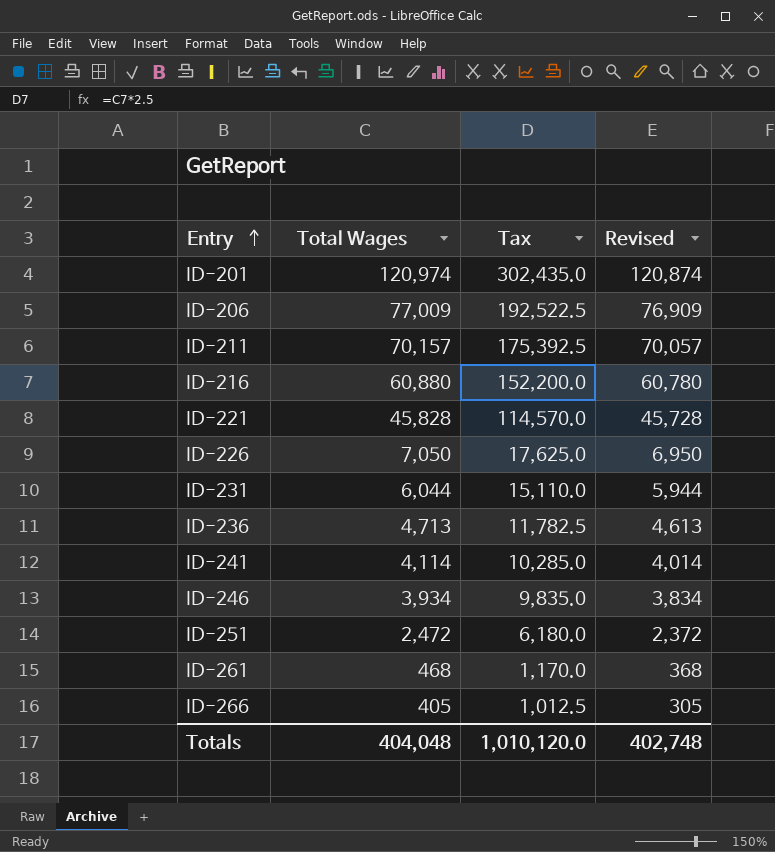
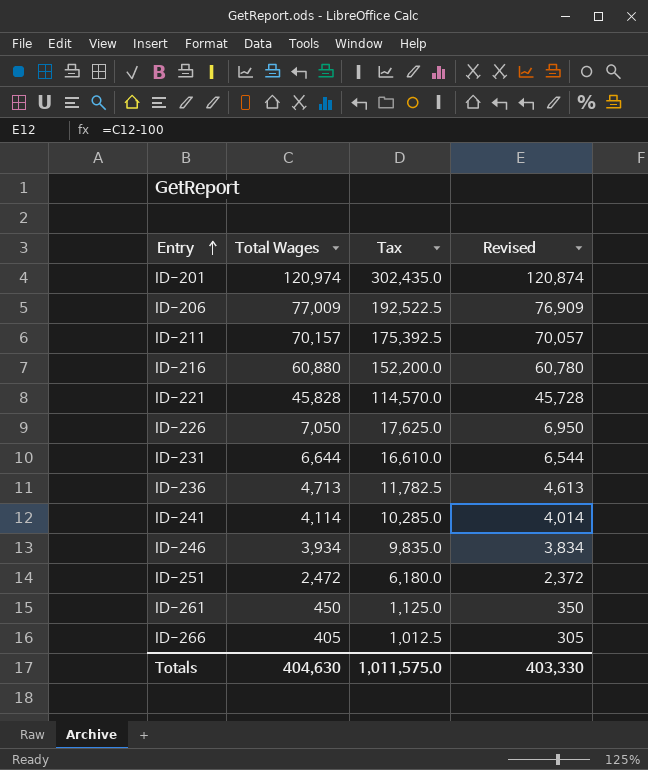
ID-231 | Total Wages: 6,044 -> 6,644
ID-231 | Tax: 15,110.0 -> 16,610.0
ID-231 | Revised: 5,944 -> 6,544
ID-261 | Total Wages: 468 -> 450
ID-261 | Tax: 1,170.0 -> 1,125.0
ID-261 | Revised: 368 -> 350
Totals | Total Wages: 404,048 -> 404,630
Totals | Tax: 1,010,120.0 -> 1,011,575.0
Totals | Revised: 402,748 -> 403,330

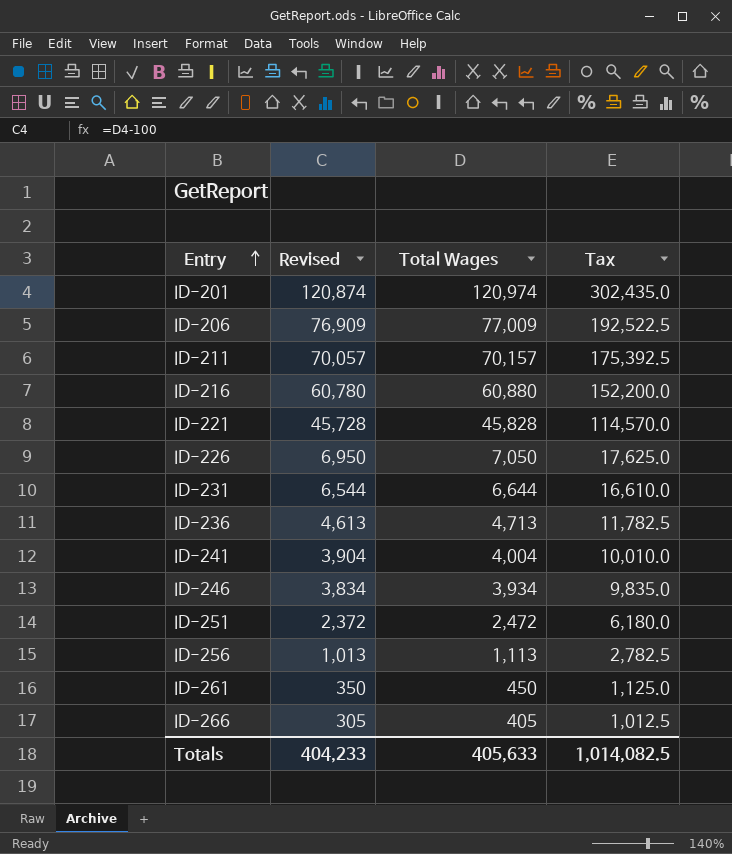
column Revised | position: 4 -> 2
ID-241 | Revised: 4,014 -> 3,904
ID-241 | Total Wages: 4,114 -> 4,004
ID-241 | Tax: 10,285.0 -> 10,010.0
row ID-256: none -> 1,013 | 1,113 | 2,782.5
Totals | Revised: 403,330 -> 404,233
Totals | Total Wages: 404,630 -> 405,633
Totals | Tax: 1,011,575.0 -> 1,014,082.5

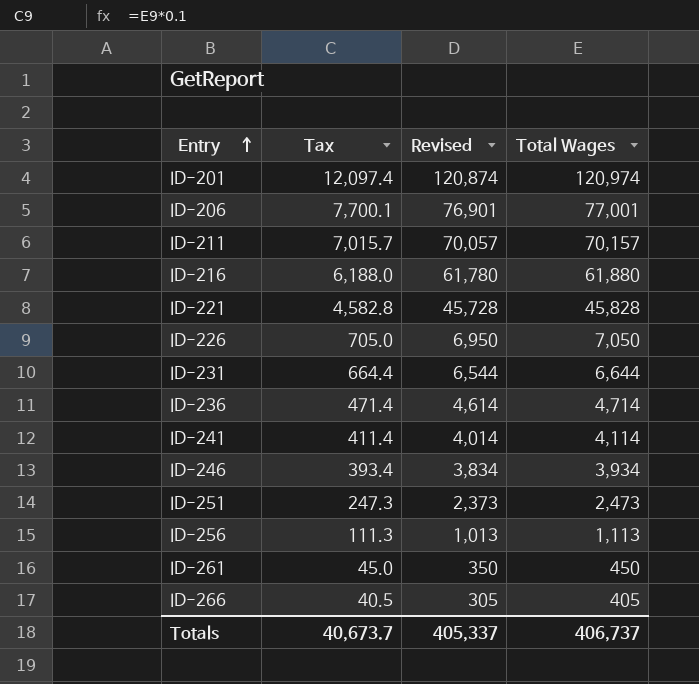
column Tax | formula: [Total Wages] * 2.5 -> [Total Wages] * 0.1
column Tax | position: 4 -> 2
ID-206 | Revised: 76,909 -> 76,901
ID-206 | Total Wages: 77,009 -> 77,001
ID-216 | Revised: 60,780 -> 61,780
ID-216 | Total Wages: 60,880 -> 61,880
ID-236 | Revised: 4,613 -> 4,614
ID-236 | Total Wages: 4,713 -> 4,714
ID-241 | Revised: 3,904 -> 4,014
ID-241 | Total Wages: 4,004 -> 4,114
ID-251 | Revised: 2,372 -> 2,373
ID-251 | Total Wages: 2,472 -> 2,473
Totals | Tax: 1,014,082.5 -> 40,673.7
Totals | Revised: 404,233 -> 405,337
Totals | Total Wages: 405,633 -> 406,737

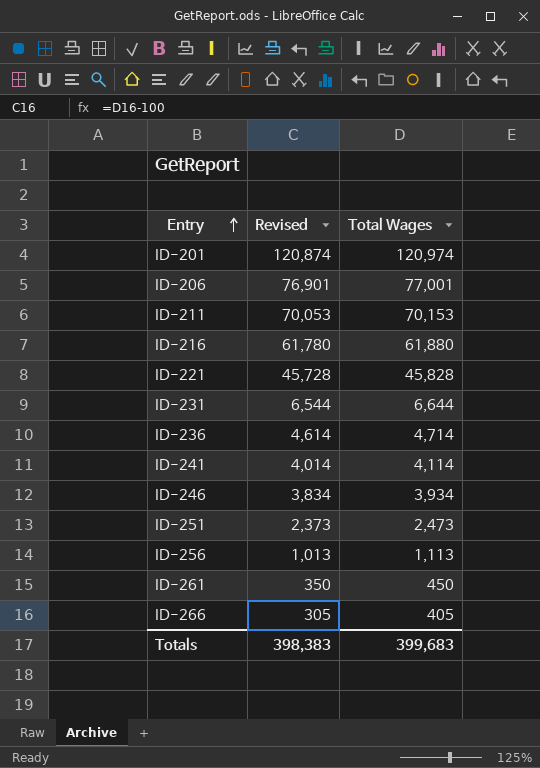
column Tax | formula: [Total Wages] * 0.1 -> none
row ID-226: 705.0 | 6,950 | 7,050 -> none
ID-211 | Revised: 70,057 -> 70,053
ID-211 | Total Wages: 70,157 -> 70,153
Totals | Revised: 405,337 -> 398,383
Totals | Total Wages: 406,737 -> 399,683

